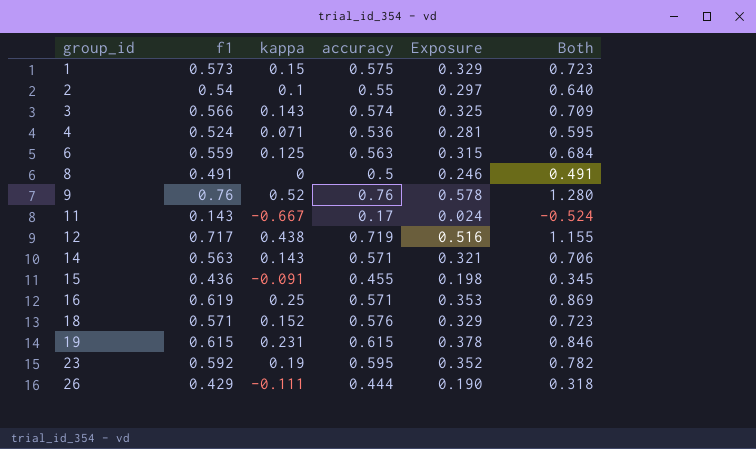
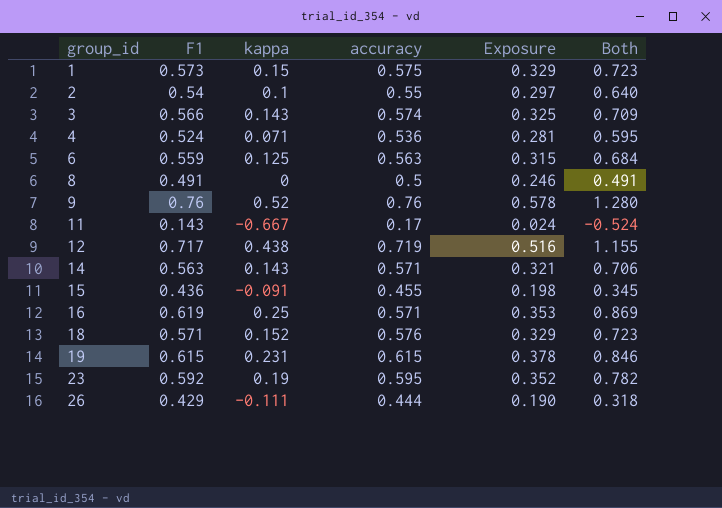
column name: f1 -> F1

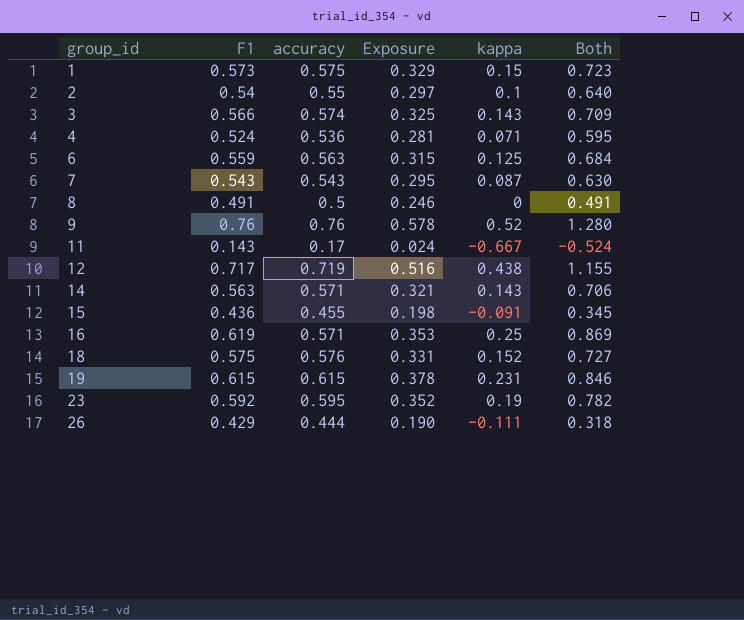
column kappa | position: 3 -> 5
row 7: none -> 0.543 | 0.543 | 0.295 | 0.087 | 0.630
18 | F1: 0.571 -> 0.575
18 | Exposure: 0.329 -> 0.331
18 | Both: 0.723 -> 0.727

